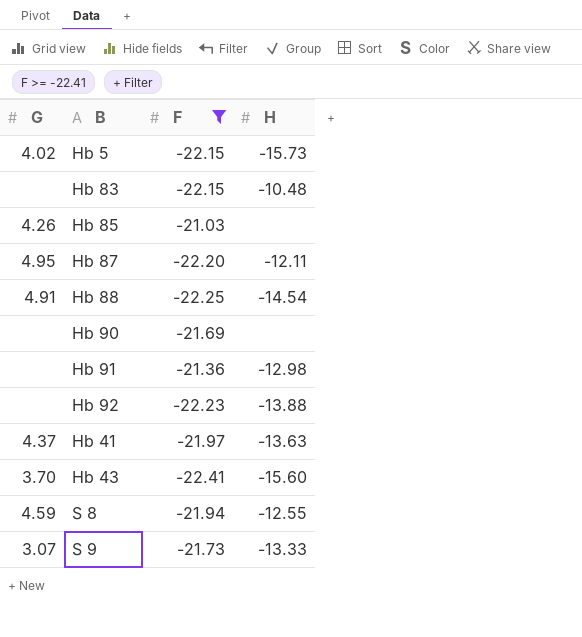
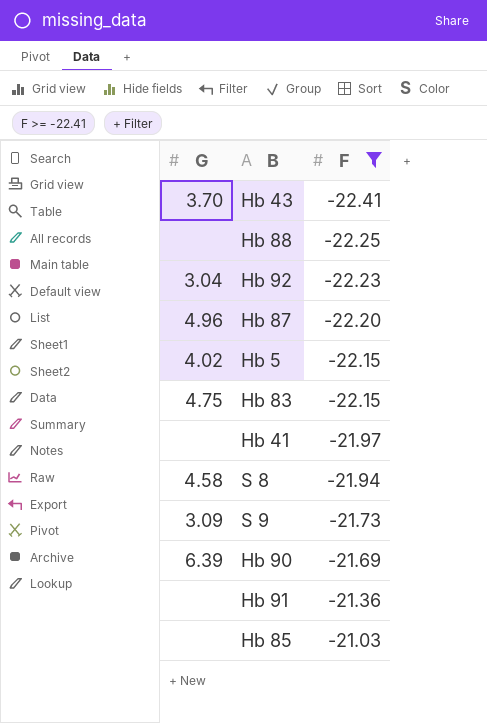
row order: none -> F ascending
column H | position: 4 -> none
Hb 88 | G: 4.91 -> none
Hb 92 | G: none -> 3.04
Hb 87 | G: 4.95 -> 4.96
Hb 83 | G: none -> 4.75
Hb 41 | G: 4.37 -> none
S 8 | G: 4.59 -> 4.58
S 9 | G: 3.07 -> 3.09
Hb 90 | G: none -> 6.39
Hb 85 | G: 4.26 -> none

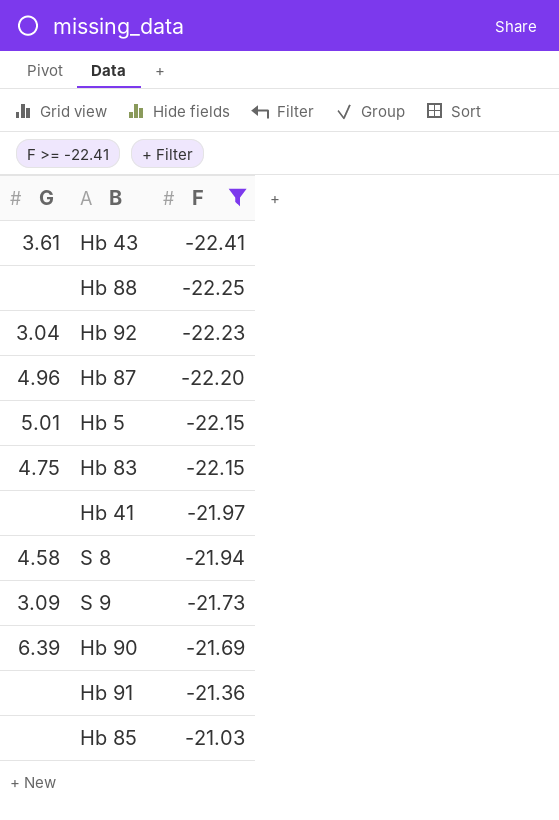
Hb 43 | G: 3.70 -> 3.61
Hb 5 | G: 4.02 -> 5.01

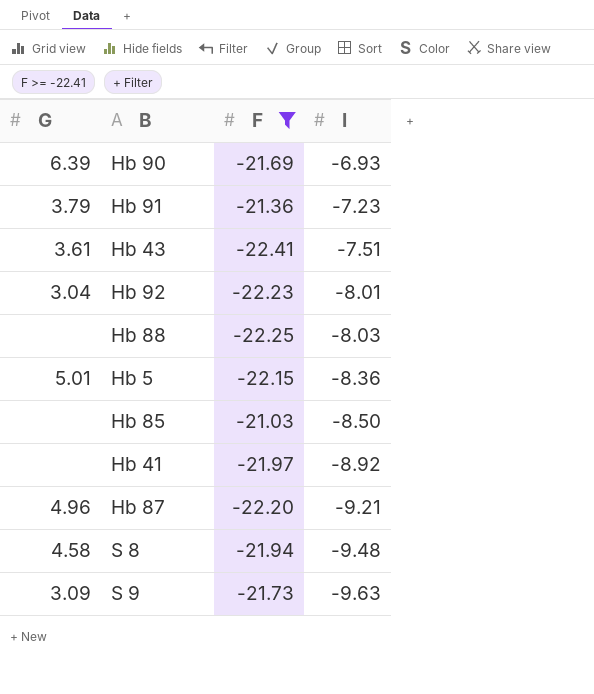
row order: F ascending -> I descending
column I | position: none -> 4
row Hb 83: 4.75 | -22.15 -> none
Hb 91 | G: none -> 3.79

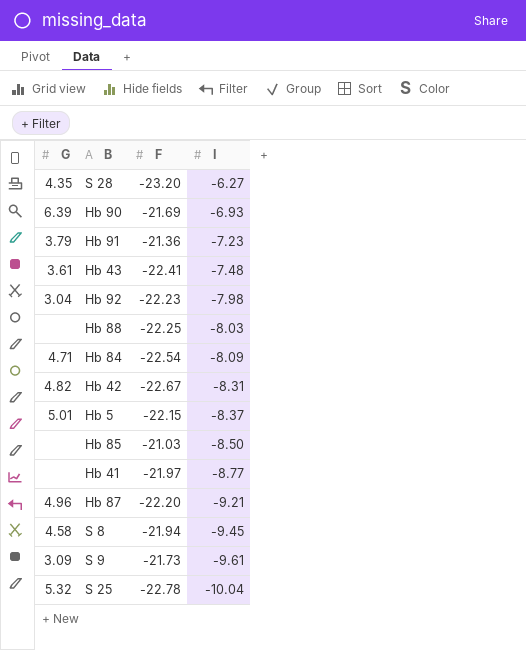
filter: F >= -22.41 -> none
Hb 43 | I: -7.51 -> -7.48
Hb 92 | I: -8.01 -> -7.98
Hb 5 | I: -8.36 -> -8.37
Hb 41 | I: -8.92 -> -8.77
S 8 | I: -9.48 -> -9.45
S 9 | I: -9.63 -> -9.61

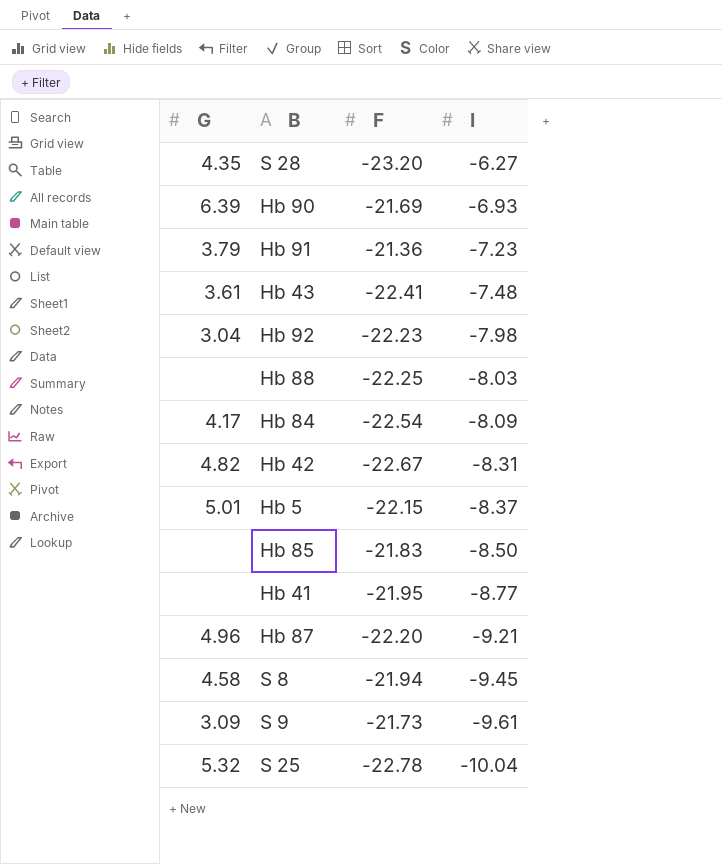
Hb 84 | G: 4.71 -> 4.17
Hb 85 | F: -21.03 -> -21.83
Hb 41 | F: -21.97 -> -21.95

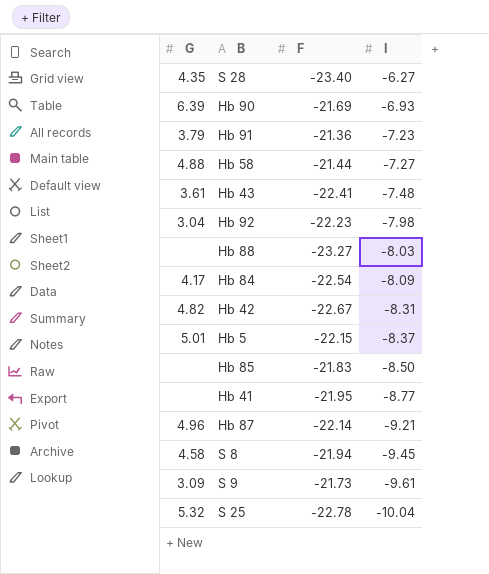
S 28 | F: -23.20 -> -23.40
row Hb 58: none -> 4.88 | -21.44 | -7.27
Hb 88 | F: -22.25 -> -23.27
Hb 87 | F: -22.20 -> -22.14

